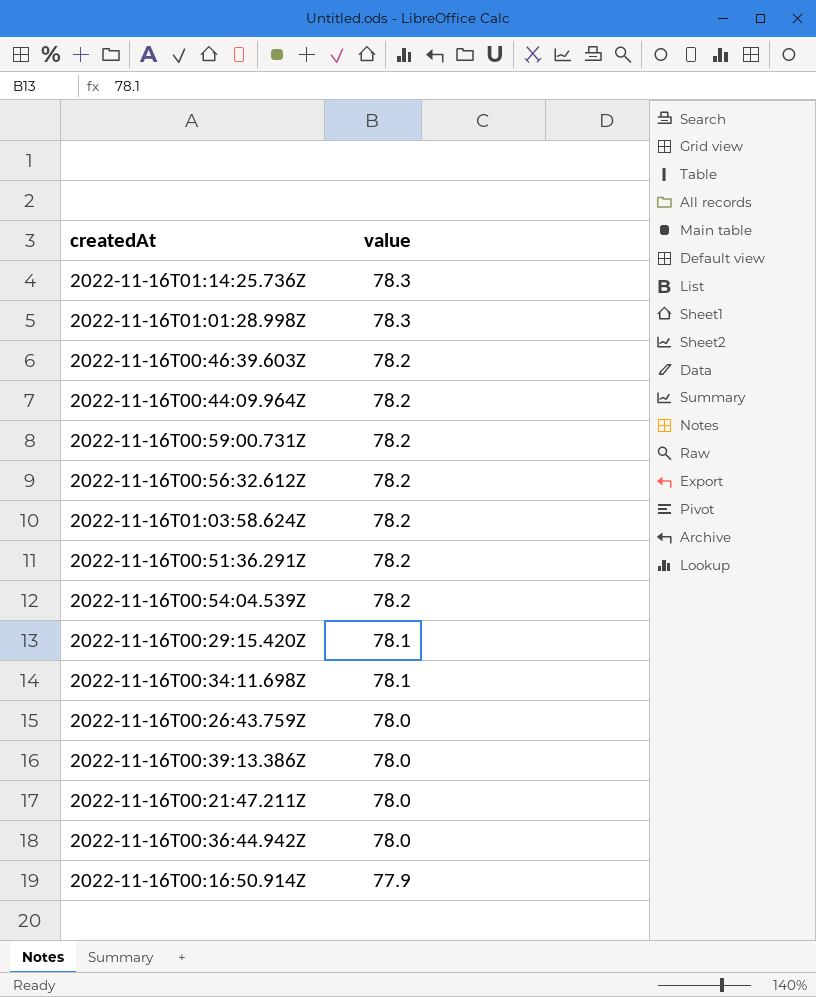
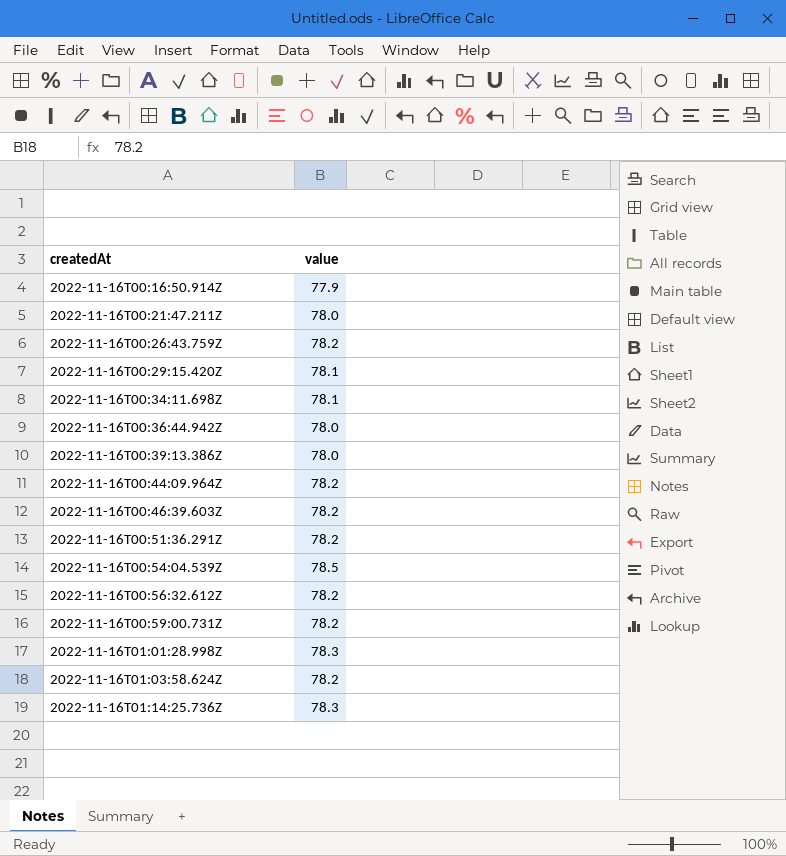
row order: value descending -> createdAt ascending
2022-11-16T00:26:43.759Z | value: 78.0 -> 78.2
2022-11-16T00:54:04.539Z | value: 78.2 -> 78.5

